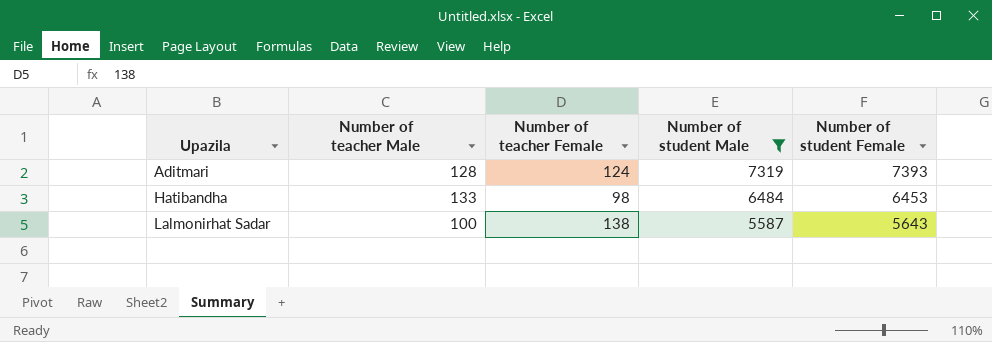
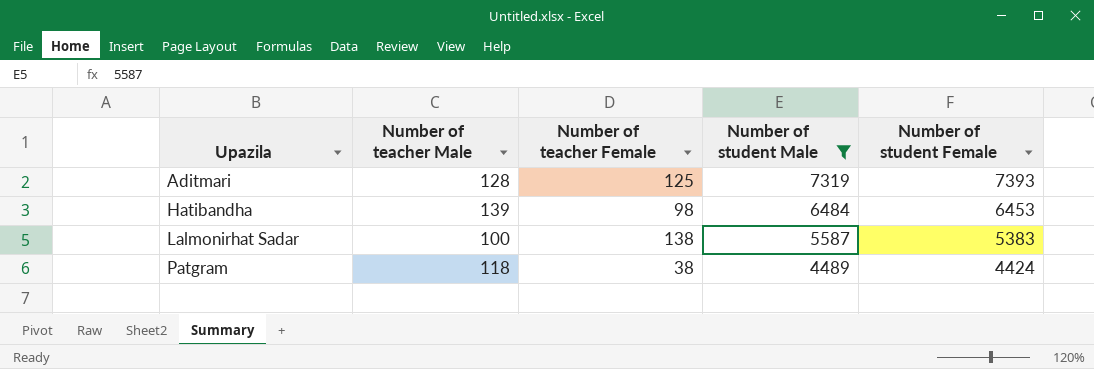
Aditmari | Number of teacher Female: 124 -> 125
Hatibandha | Number of teacher Male: 133 -> 139
Lalmonirhat Sadar | Number of student Female: 5643 -> 5383
row Patgram: none -> 118 | 38 | 4489 | 4424

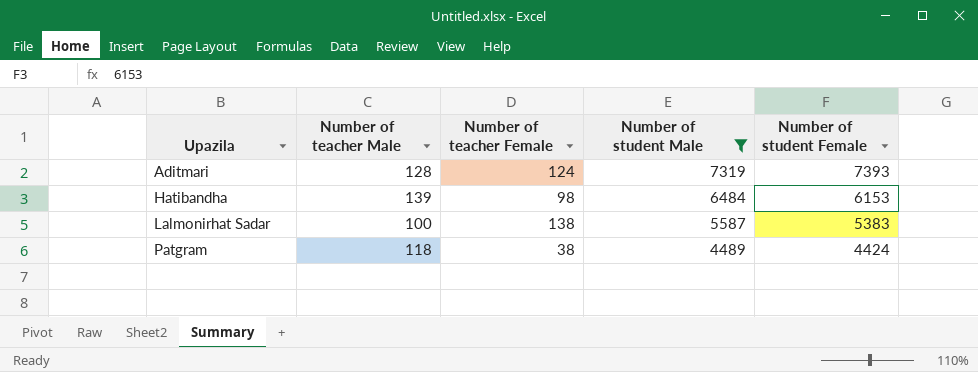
Aditmari | Number of teacher Female: 125 -> 124
Hatibandha | Number of student Female: 6453 -> 6153

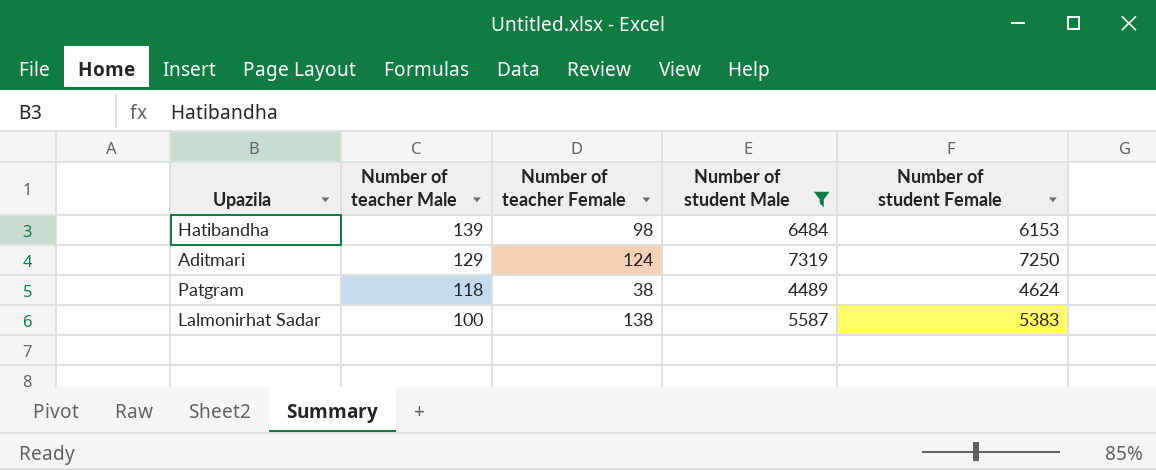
row order: Upazila ascending -> Number of teacher Male descending
Aditmari | Number of teacher Male: 128 -> 129
Aditmari | Number of student Female: 7393 -> 7250
Patgram | Number of student Female: 4424 -> 4624

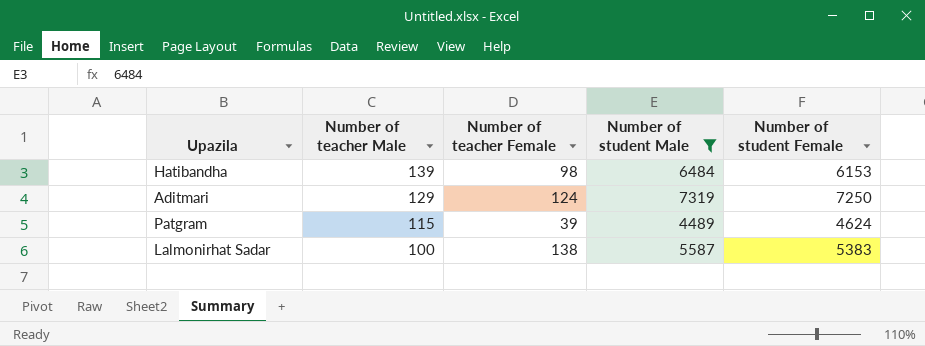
Patgram | Number of teacher Male: 118 -> 115
Patgram | Number of teacher Female: 38 -> 39

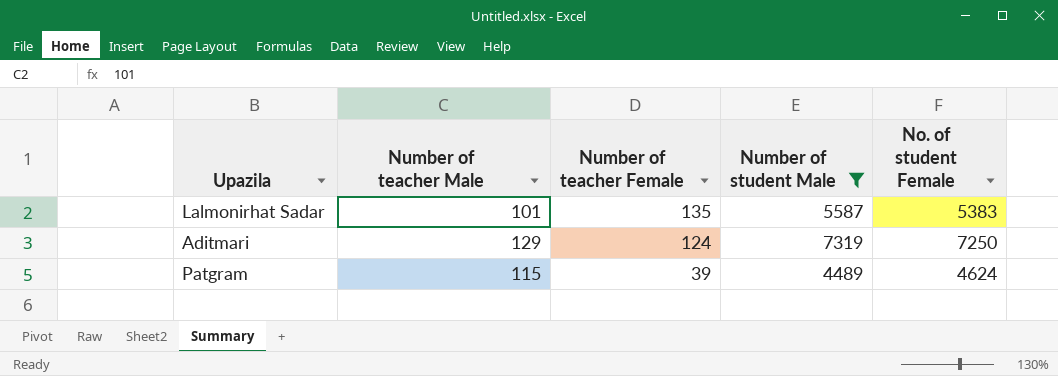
row order: Number of teacher Male descending -> Number of teacher Female descending
column name: Number of student Female -> No. of student Female
row Hatibandha: 139 | 98 | 6484 | 6153 -> none
Lalmonirhat Sadar | Number of teacher Male: 100 -> 101
Lalmonirhat Sadar | Number of teacher Female: 138 -> 135

